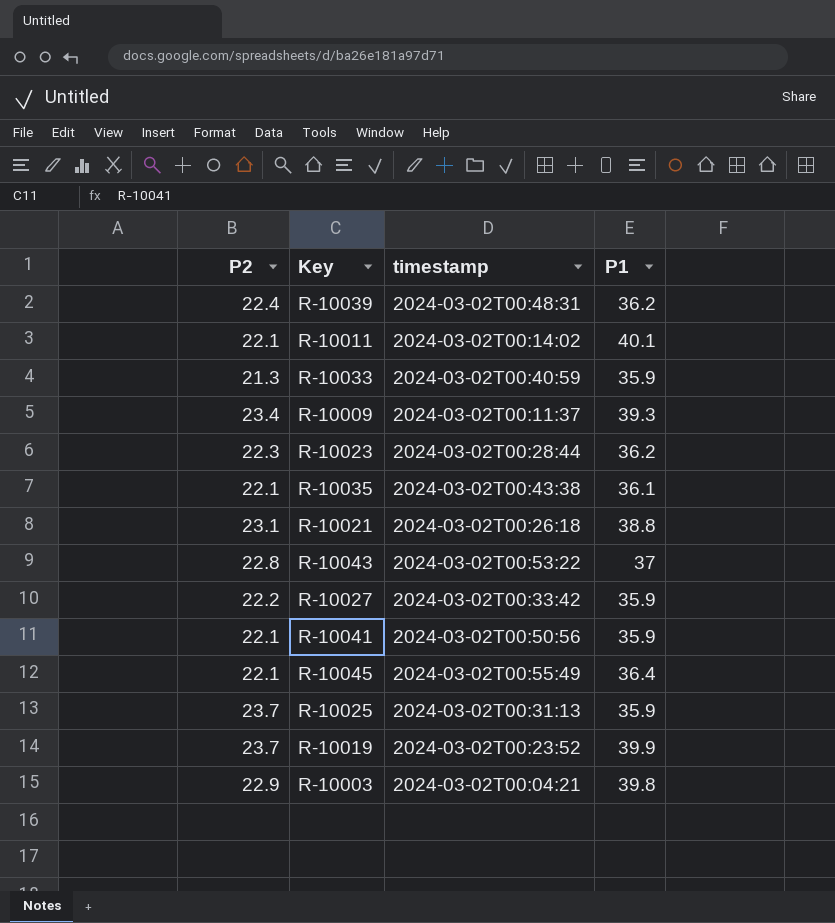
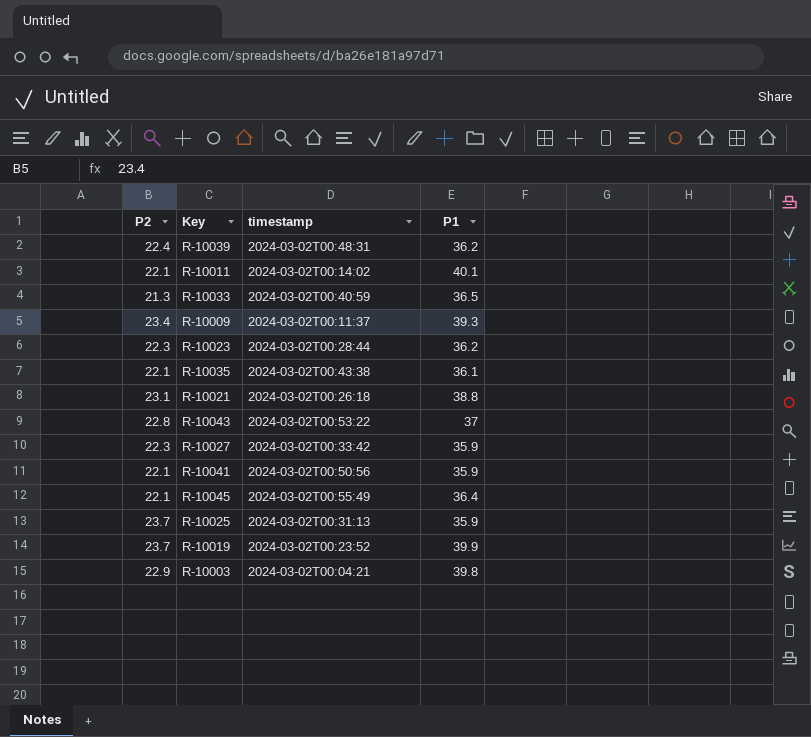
R-10033 | P1: 35.9 -> 36.5
R-10027 | P2: 22.2 -> 22.3

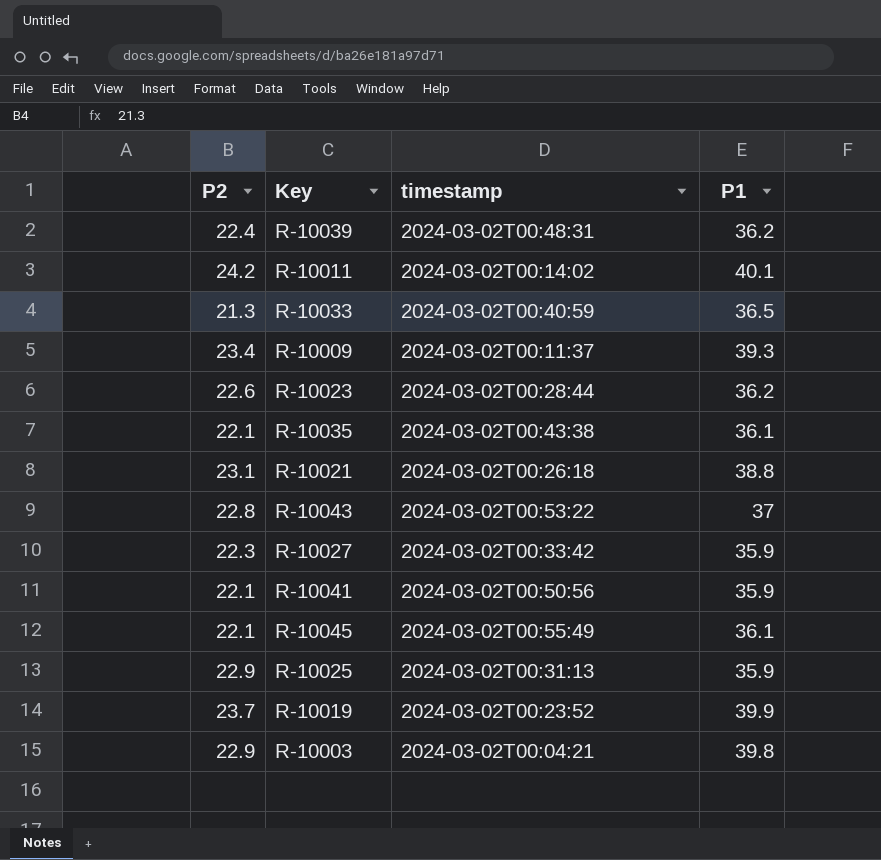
R-10011 | P2: 22.1 -> 24.2
R-10023 | P2: 22.3 -> 22.6
R-10045 | P1: 36.4 -> 36.1
R-10025 | P2: 23.7 -> 22.9

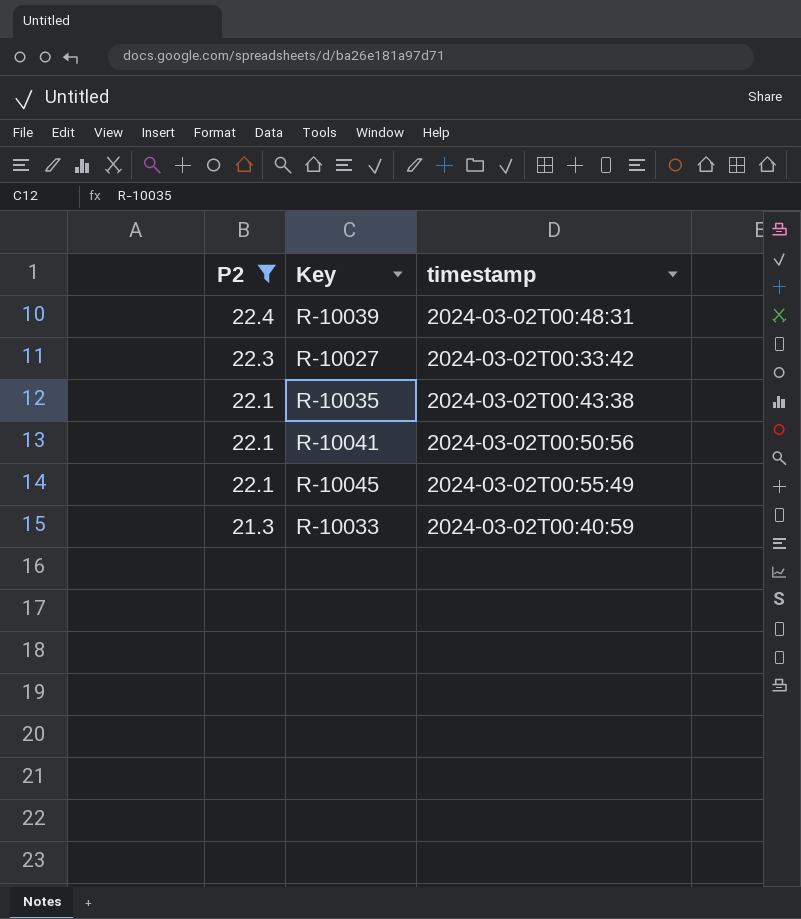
filter: none -> P2 <= 22.4
row order: none -> P2 descending
column P1 | position: 4 -> none

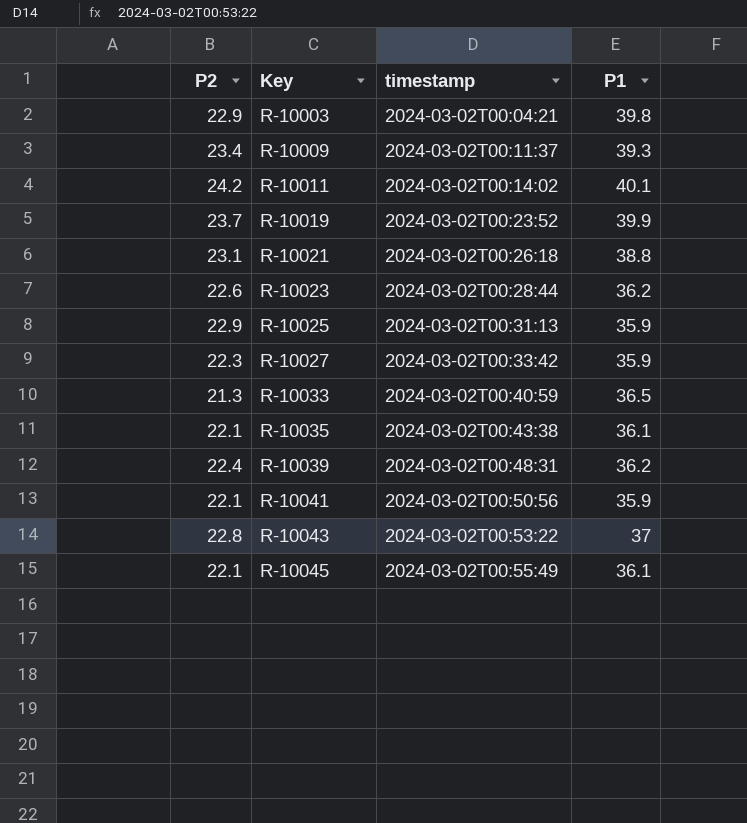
filter: P2 <= 22.4 -> none
row order: P2 descending -> Key ascending
column P1 | position: none -> 4

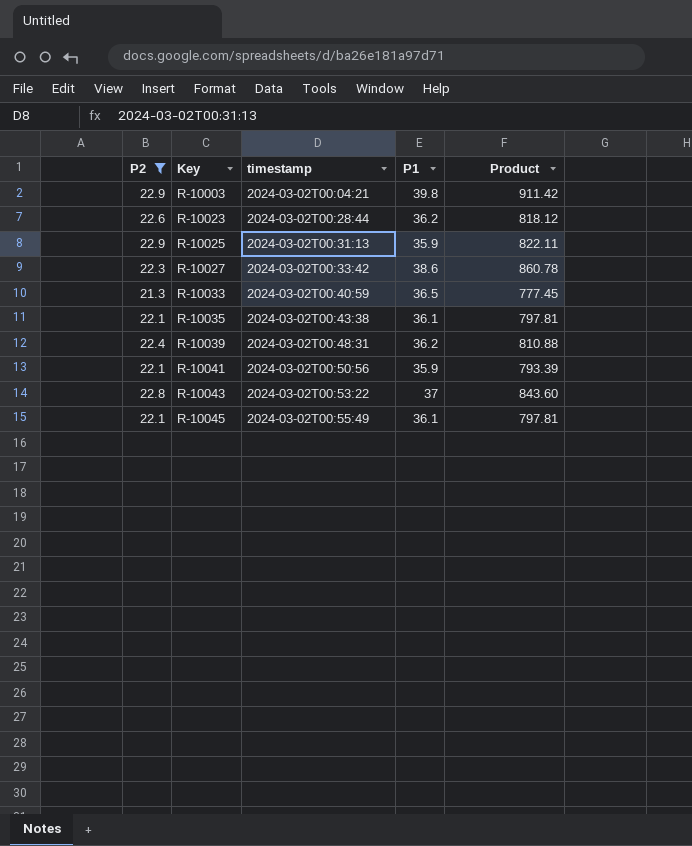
filter: none -> P2 <= 22.9
column Product | formula: none -> [P2] * [P1]
R-10027 | P1: 35.9 -> 38.6

